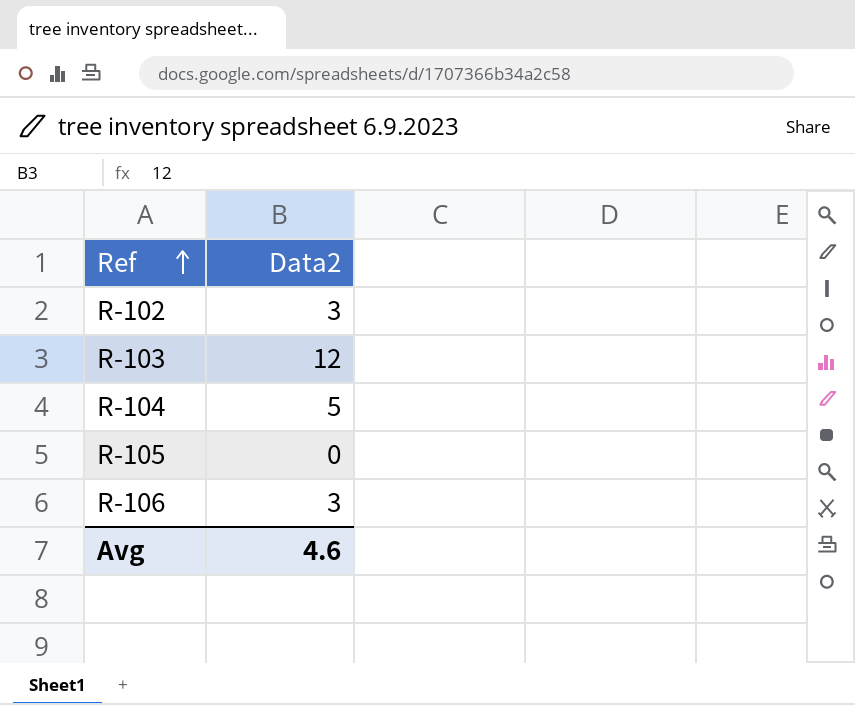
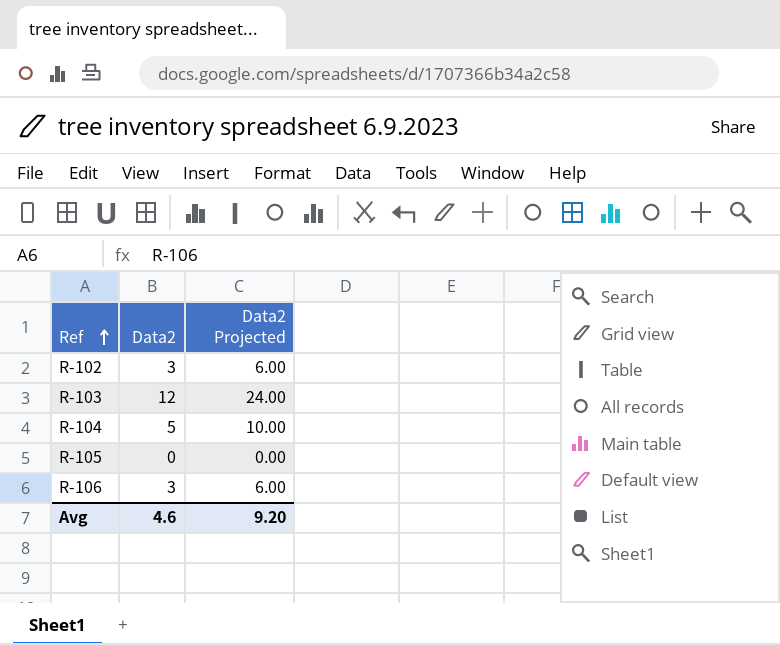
column Data2 Projected | formula: none -> [Data2] * 2

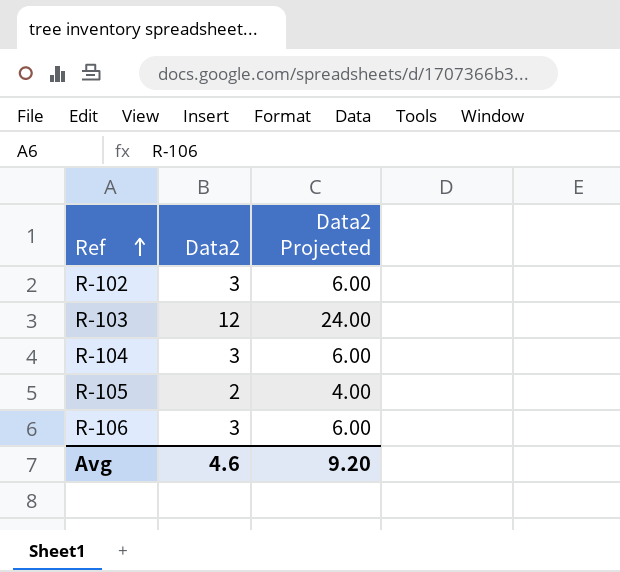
R-104 | Data2: 5 -> 3
R-104 | Data2 Projected: 10.00 -> 6.00
R-105 | Data2: 0 -> 2
R-105 | Data2 Projected: 0.00 -> 4.00

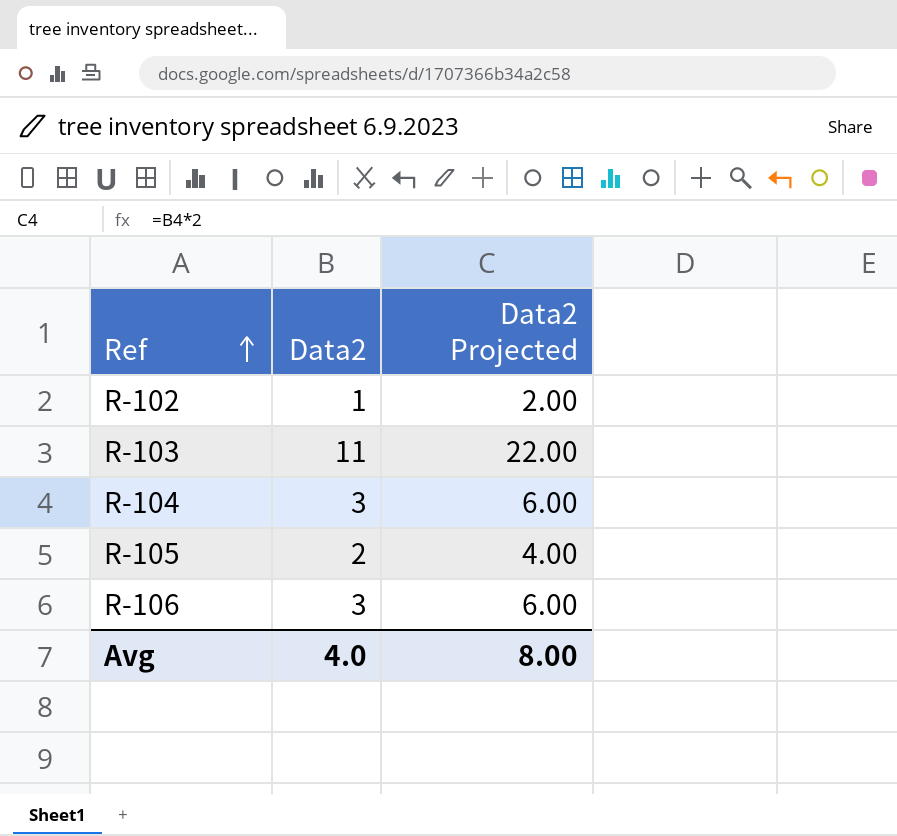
R-102 | Data2: 3 -> 1
R-102 | Data2 Projected: 6.00 -> 2.00
R-103 | Data2: 12 -> 11
R-103 | Data2 Projected: 24.00 -> 22.00
Avg | Data2: 4.6 -> 4.0
Avg | Data2 Projected: 9.20 -> 8.00

